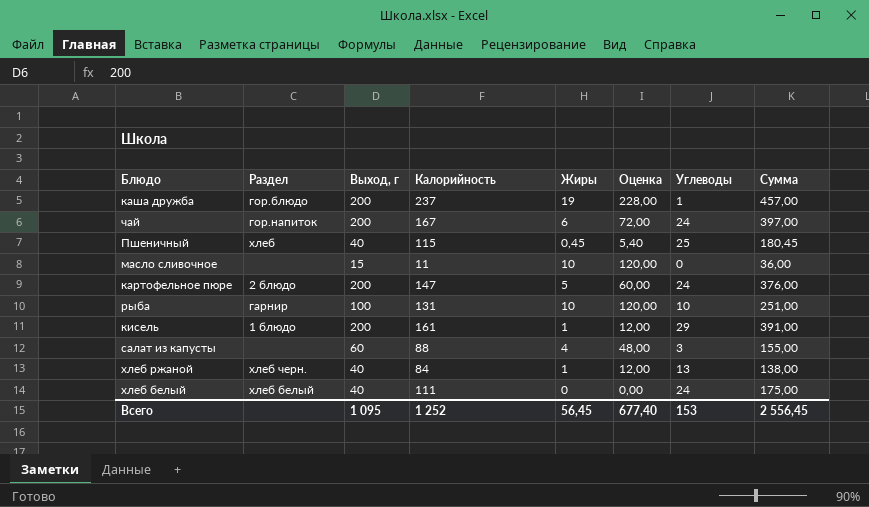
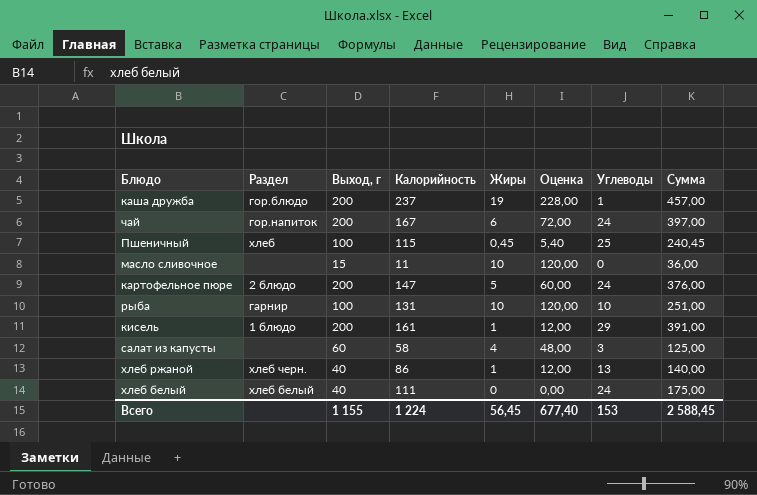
Пшеничный | Выход, г: 40 -> 100
Пшеничный | Сумма: 180,45 -> 240,45
салат из капусты | Калорийность: 88 -> 58
салат из капусты | Сумма: 155,00 -> 125,00
хлеб ржаной | Калорийность: 84 -> 86
хлеб ржаной | Сумма: 138,00 -> 140,00
Всего | Выход, г: 1 095 -> 1 155
Всего | Калорийность: 1 252 -> 1 224
Всего | Сумма: 2 556,45 -> 2 588,45

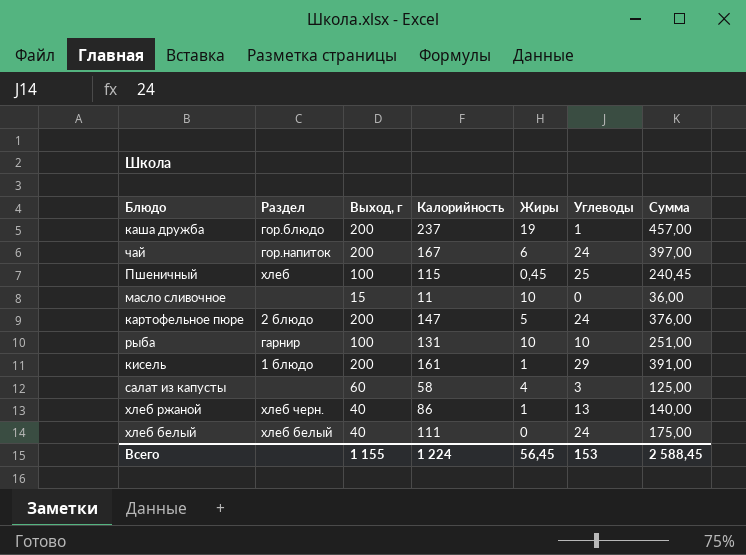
column Оценка | formula: [Жиры] * 12 -> none

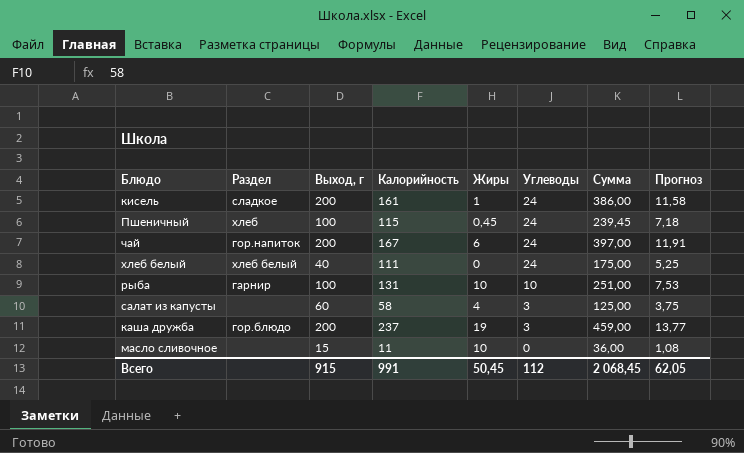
row order: none -> Углеводы descending
column Прогноз | formula: none -> [Сумма] * 0,03
row картофельное пюре: 2 блюдо | 200 | 147 | 5 | 24 | 376,00 -> none
row хлеб ржаной: хлеб черн. | 40 | 86 | 1 | 13 | 140,00 -> none
кисель | Раздел: 1 блюдо -> сладкое
кисель | Углеводы: 29 -> 24
кисель | Сумма: 391,00 -> 386,00
Пшеничный | Углеводы: 25 -> 24
Пшеничный | Сумма: 240,45 -> 239,45
каша дружба | Углеводы: 1 -> 3
каша дружба | Сумма: 457,00 -> 459,00
Всего | Выход, г: 1 155 -> 915
Всего | Калорийность: 1 224 -> 991
Всего | Жиры: 56,45 -> 50,45
Всего | Углеводы: 153 -> 112
Всего | Сумма: 2 588,45 -> 2 068,45

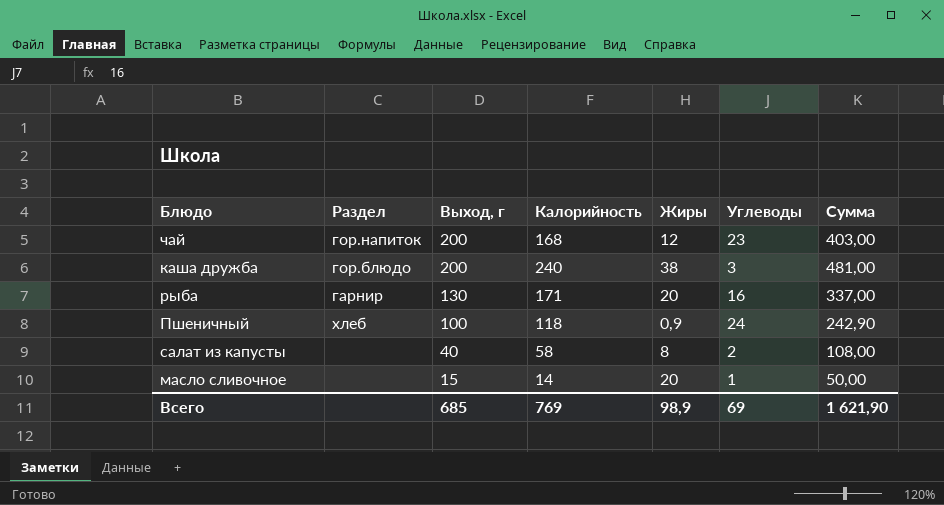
row order: Углеводы descending -> Выход, г descending
column Прогноз | formula: [Сумма] * 0,03 -> none
row кисель: сладкое | 200 | 161 | 1 | 24 | 386,00 | 11,58 -> none
row хлеб белый: хлеб белый | 40 | 111 | 0 | 24 | 175,00 | 5,25 -> none
чай | Калорийность: 167 -> 168
чай | Жиры: 6 -> 12
чай | Углеводы: 24 -> 23
чай | Сумма: 397,00 -> 403,00
каша дружба | Калорийность: 237 -> 240
каша дружба | Жиры: 19 -> 38
каша дружба | Сумма: 459,00 -> 481,00
рыба | Выход, г: 100 -> 130
рыба | Калорийность: 131 -> 171
рыба | Жиры: 10 -> 20
рыба | Углеводы: 10 -> 16
рыба | Сумма: 251,00 -> 337,00
Пшеничный | Калорийность: 115 -> 118
Пшеничный | Жиры: 0,45 -> 0,9
Пшеничный | Сумма: 239,45 -> 242,90
салат из капусты | Выход, г: 60 -> 40
салат из капусты | Жиры: 4 -> 8
салат из капусты | Углеводы: 3 -> 2
салат из капусты | Сумма: 125,00 -> 108,00
масло сливочное | Калорийность: 11 -> 14
масло сливочное | Жиры: 10 -> 20
масло сливочное | Углеводы: 0 -> 1
масло сливочное | Сумма: 36,00 -> 50,00
Всего | Выход, г: 915 -> 685
Всего | Калорийность: 991 -> 769
Всего | Жиры: 50,45 -> 98,9
Всего | Углеводы: 112 -> 69
Всего | Сумма: 2 068,45 -> 1 621,90

